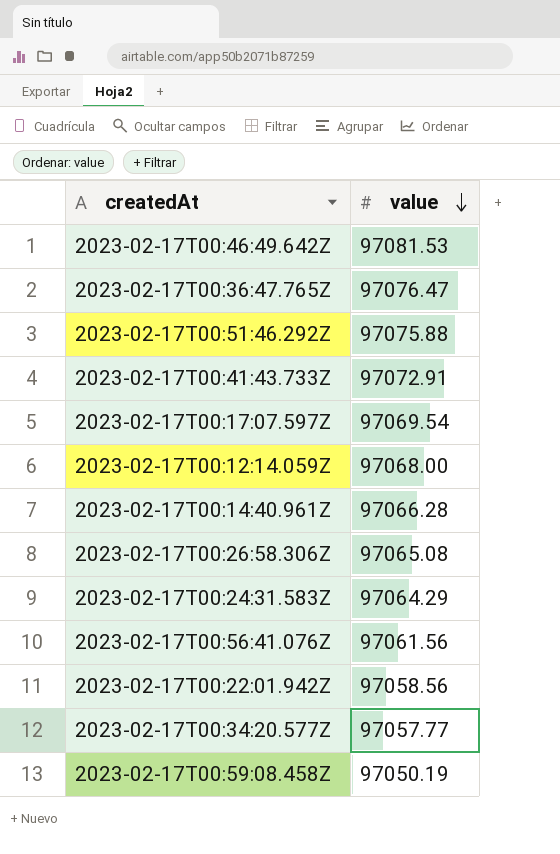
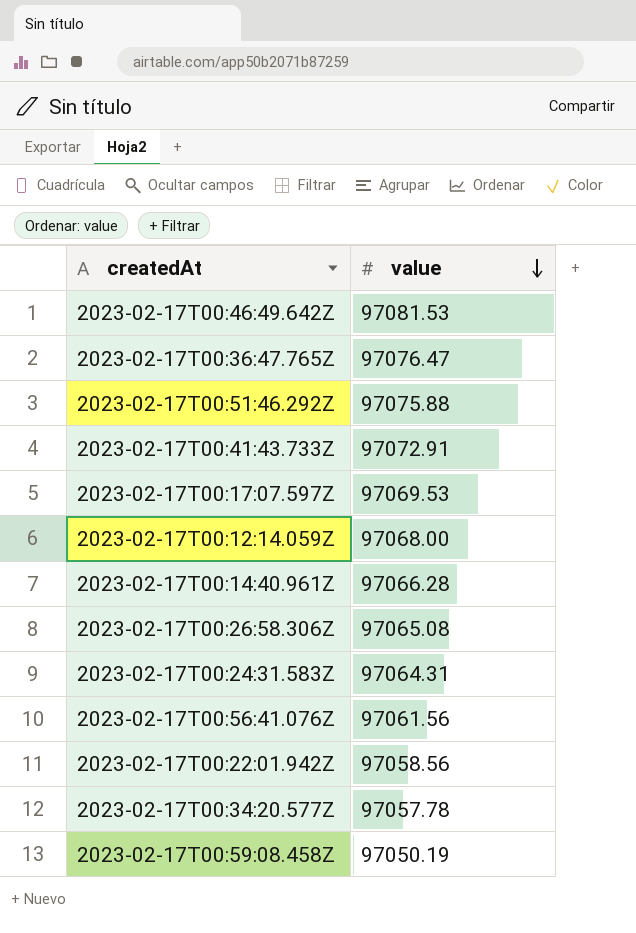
2023-02-17T00:17:07.597Z | value: 97069.54 -> 97069.53
2023-02-17T00:24:31.583Z | value: 97064.29 -> 97064.31
2023-02-17T00:34:20.577Z | value: 97057.77 -> 97057.78

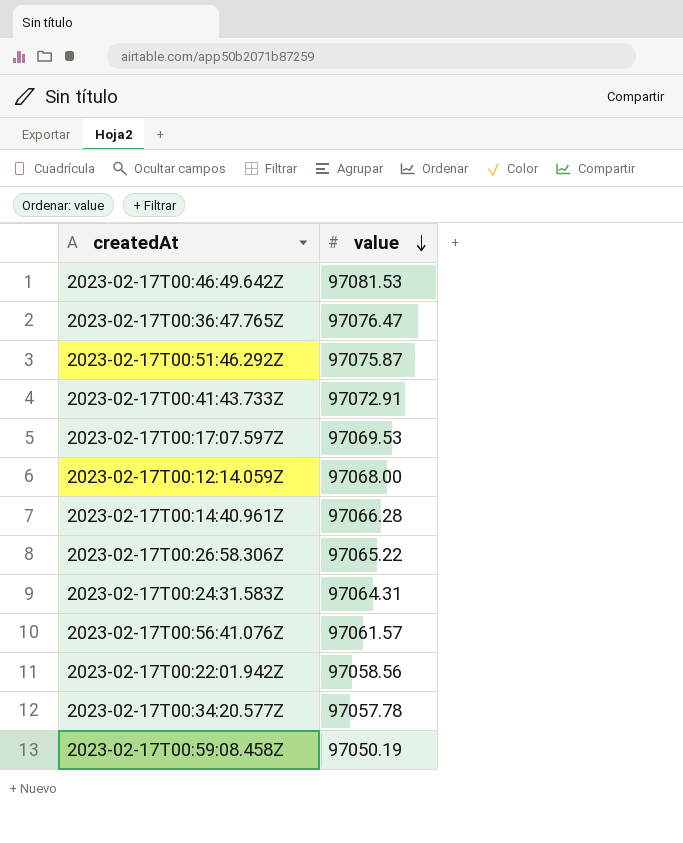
2023-02-17T00:51:46.292Z | value: 97075.88 -> 97075.87
2023-02-17T00:26:58.306Z | value: 97065.08 -> 97065.22
2023-02-17T00:56:41.076Z | value: 97061.56 -> 97061.57

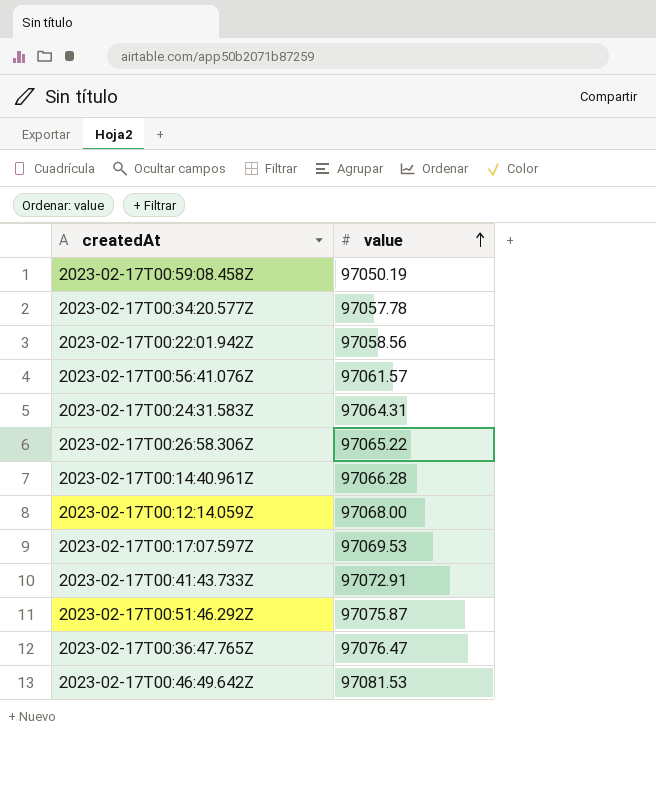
row order: value descending -> value ascending

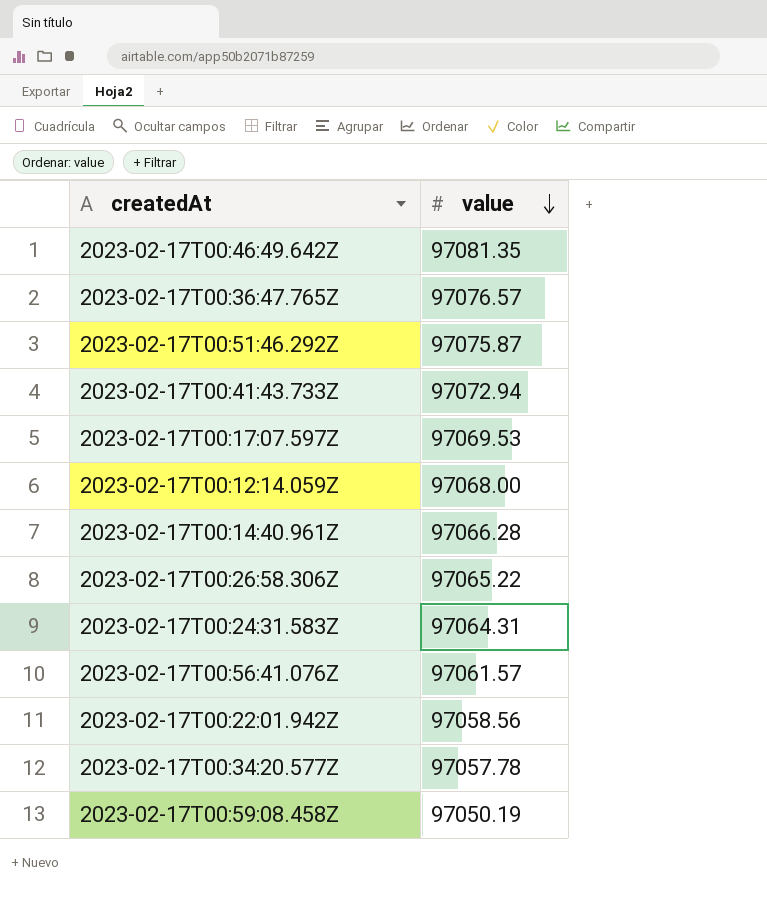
row order: value ascending -> value descending
2023-02-17T00:46:49.642Z | value: 97081.53 -> 97081.35
2023-02-17T00:36:47.765Z | value: 97076.47 -> 97076.57
2023-02-17T00:41:43.733Z | value: 97072.91 -> 97072.94

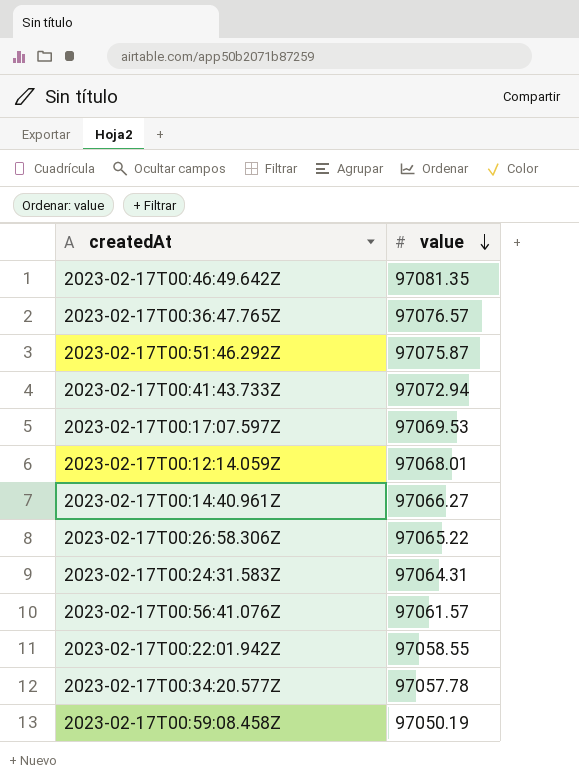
2023-02-17T00:12:14.059Z | value: 97068.00 -> 97068.01
2023-02-17T00:14:40.961Z | value: 97066.28 -> 97066.27
2023-02-17T00:22:01.942Z | value: 97058.56 -> 97058.55

